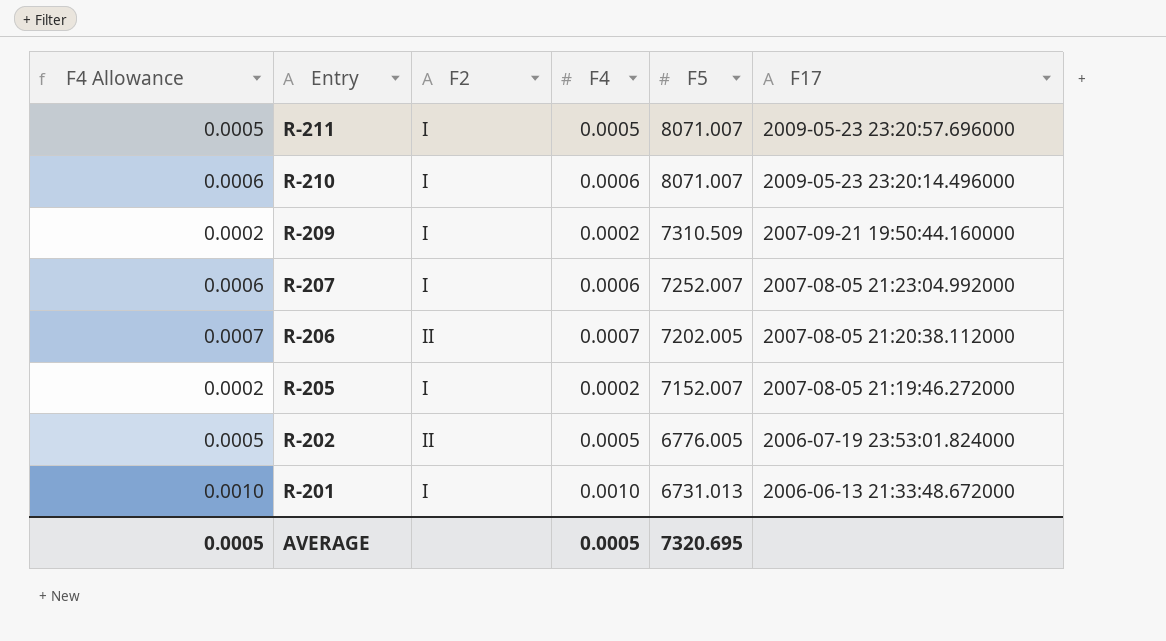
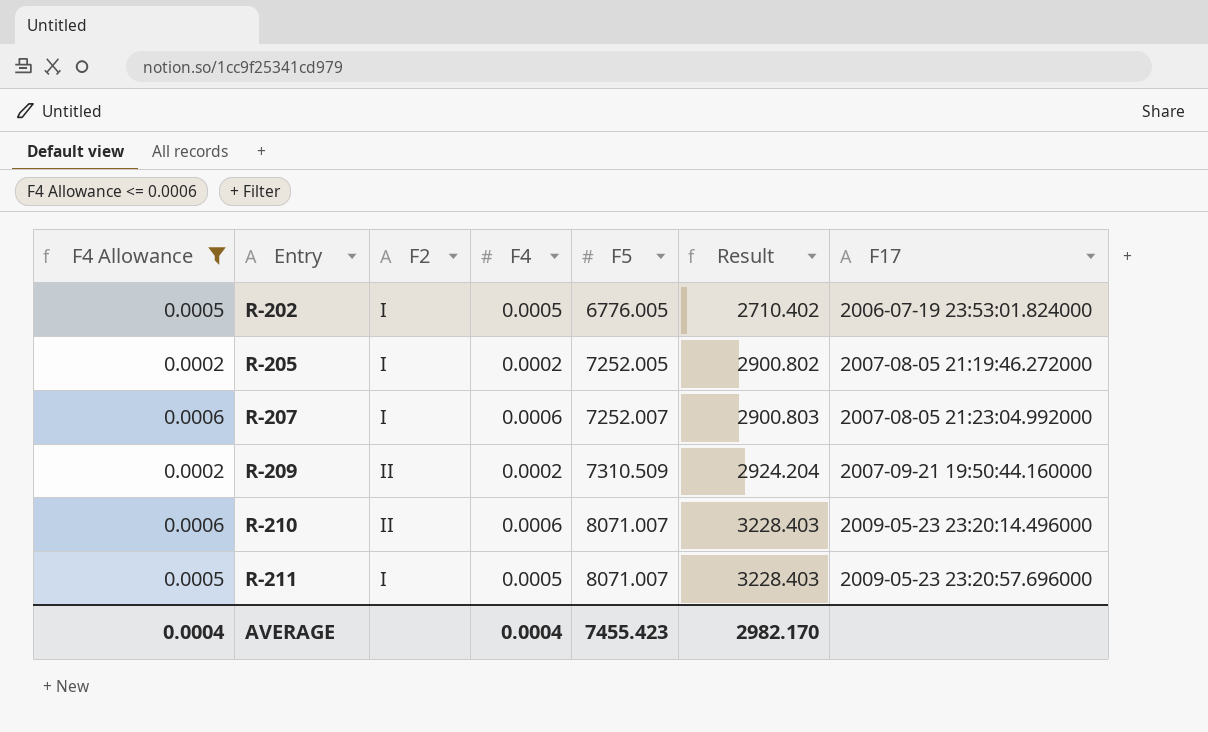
filter: none -> F4 Allowance <= 0.0006
row order: Entry descending -> Entry ascending
column Result | formula: none -> [F5] * 0.4
R-202 | F2: II -> I
R-205 | F5: 7152.007 -> 7252.005
R-209 | F2: I -> II
R-210 | F2: I -> II
AVERAGE | F4 Allowance: 0.0005 -> 0.0004
AVERAGE | F4: 0.0005 -> 0.0004
AVERAGE | F5: 7320.695 -> 7455.423

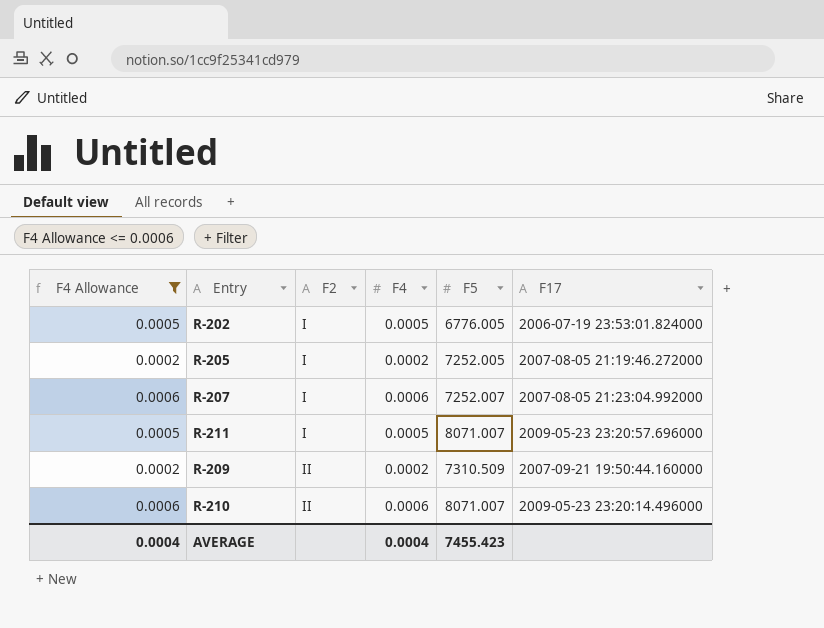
row order: Entry ascending -> F2 ascending
column Result | formula: [F5] * 0.4 -> none

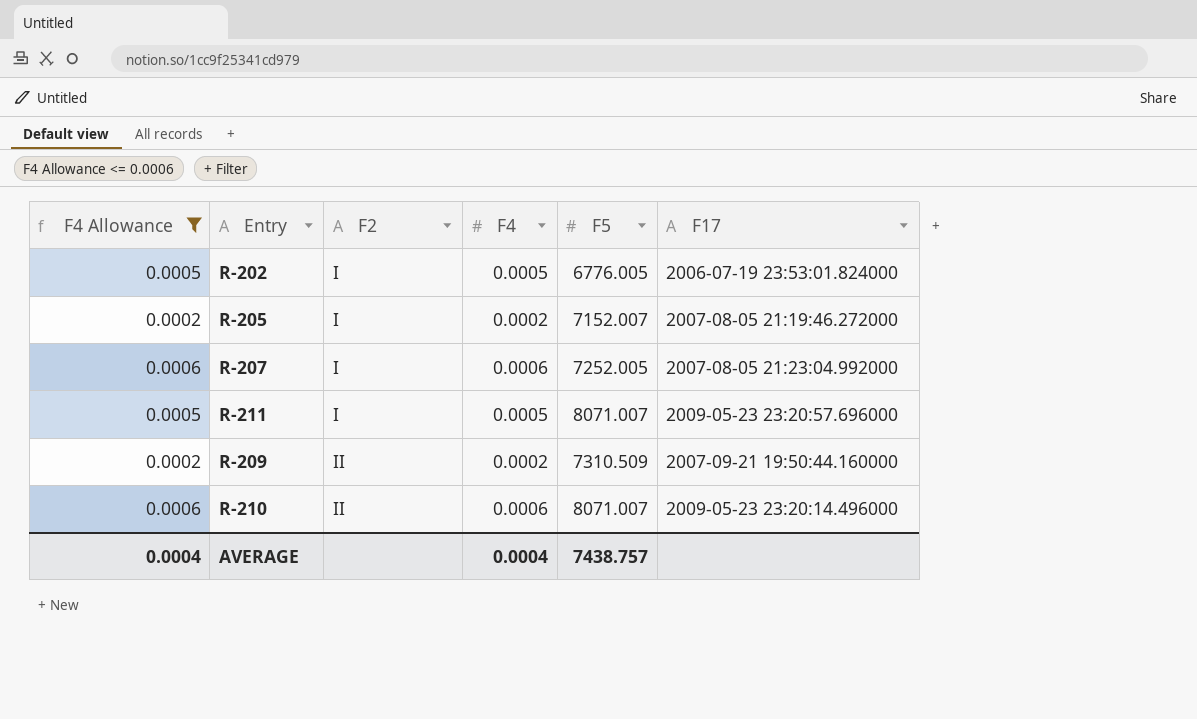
R-205 | F5: 7252.005 -> 7152.007
R-207 | F5: 7252.007 -> 7252.005
AVERAGE | F5: 7455.423 -> 7438.757

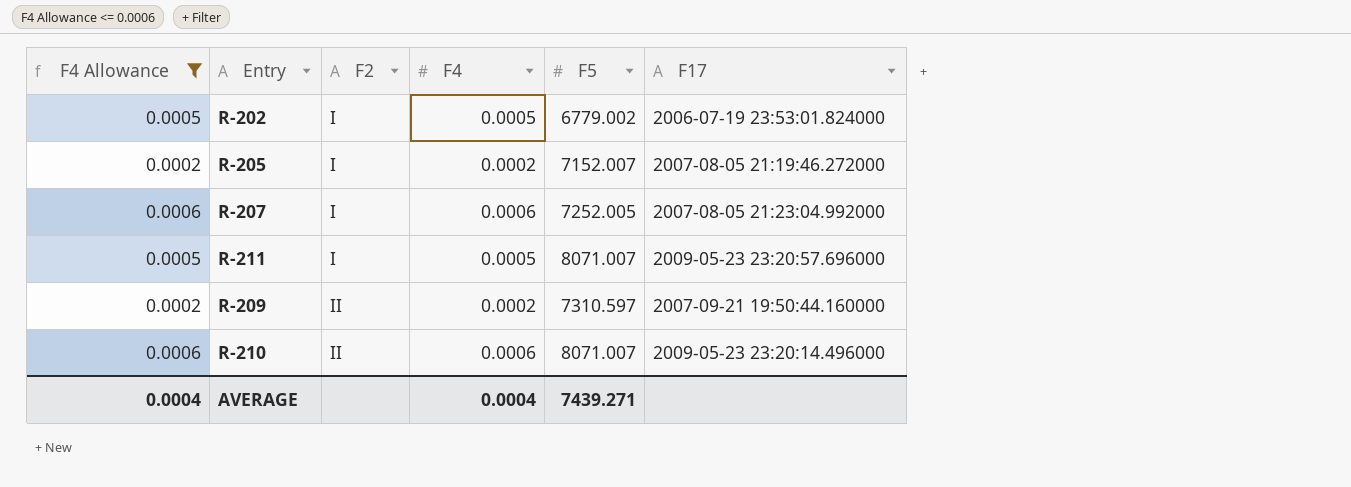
R-202 | F5: 6776.005 -> 6779.002
R-209 | F5: 7310.509 -> 7310.597
AVERAGE | F5: 7438.757 -> 7439.271

